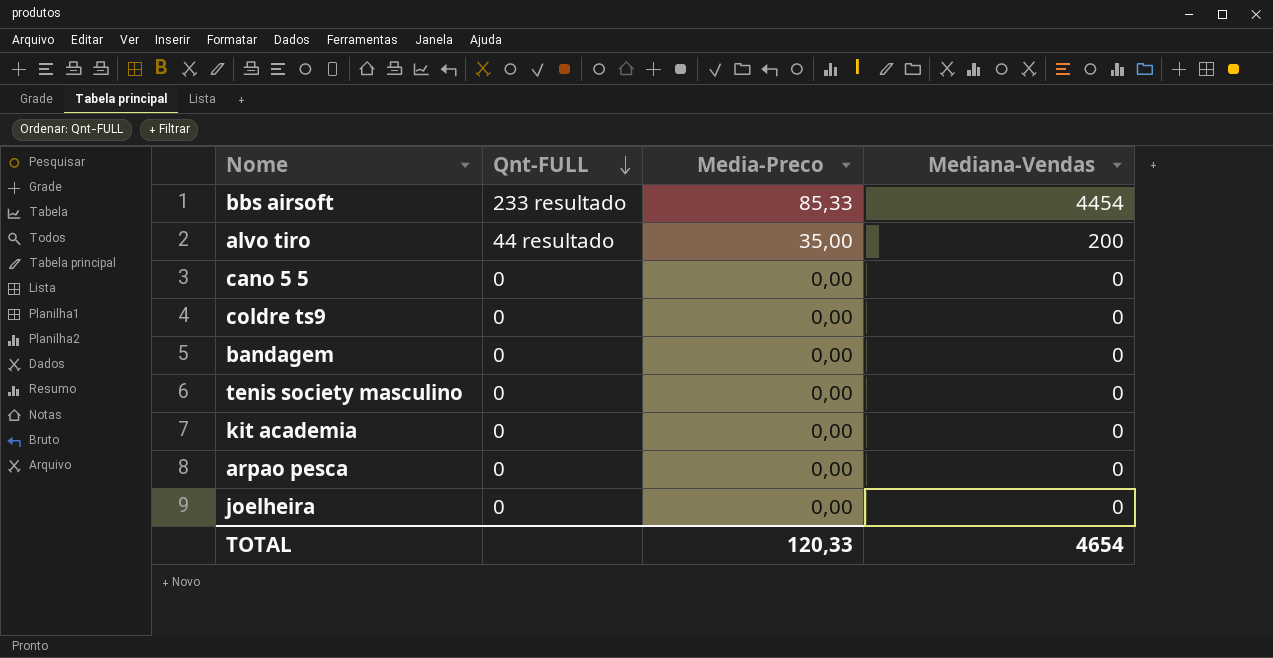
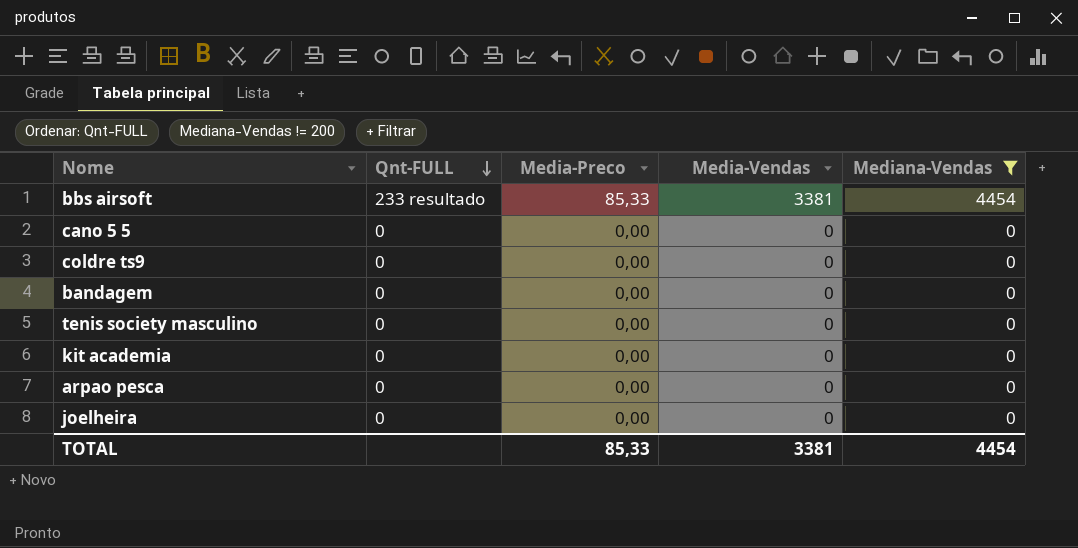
filter: none -> Mediana-Vendas != 200
column Media-Vendas | position: none -> 4
TOTAL | Media-Preco: 120,33 -> 85,33
TOTAL | Mediana-Vendas: 4654 -> 4454

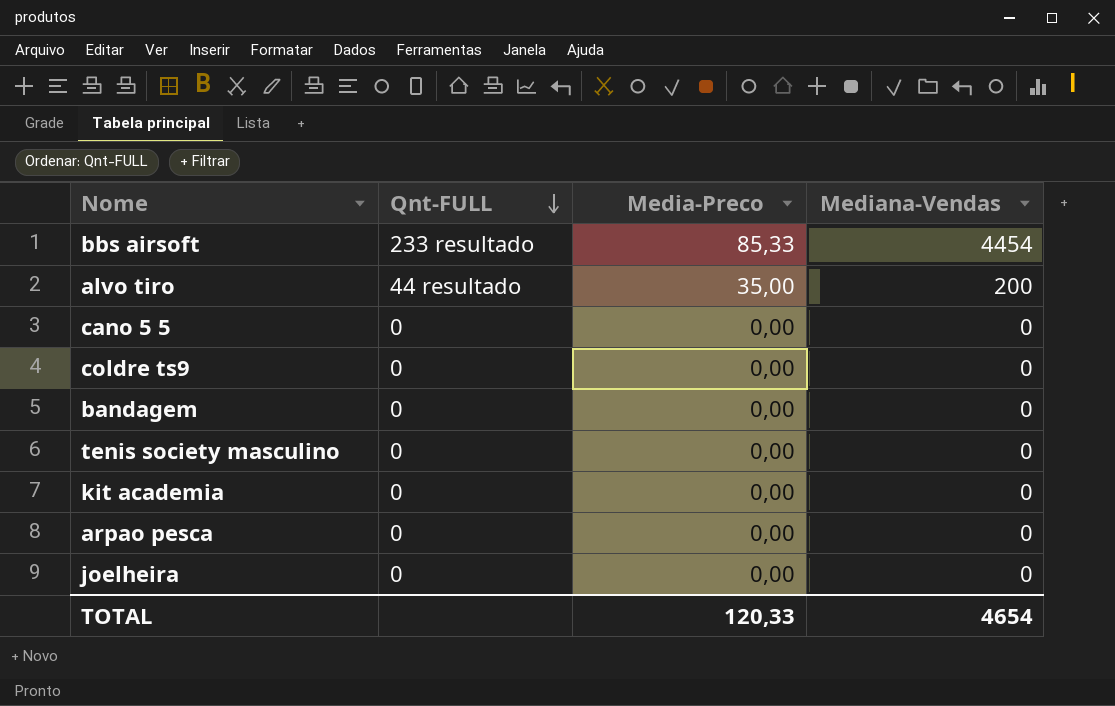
filter: Mediana-Vendas != 200 -> none
column Media-Vendas | position: 4 -> none
TOTAL | Media-Preco: 85,33 -> 120,33
TOTAL | Mediana-Vendas: 4454 -> 4654

